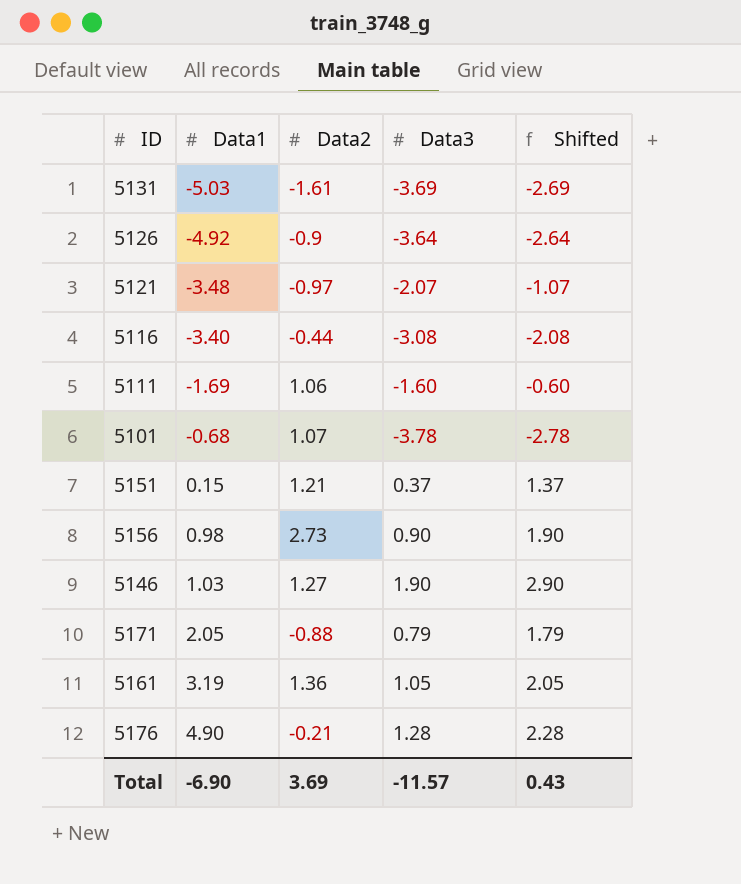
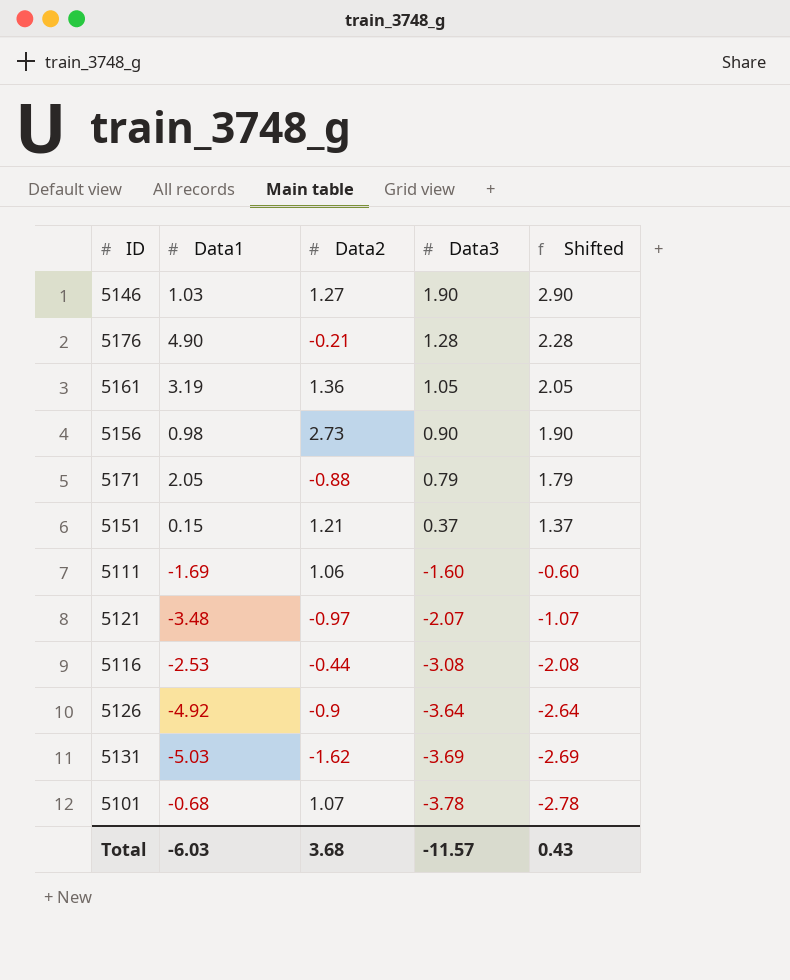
row order: Data1 ascending -> Data3 descending
5116 | Data1: -3.40 -> -2.53
5131 | Data2: -1.61 -> -1.62
Total | Data1: -6.90 -> -6.03
Total | Data2: 3.69 -> 3.68

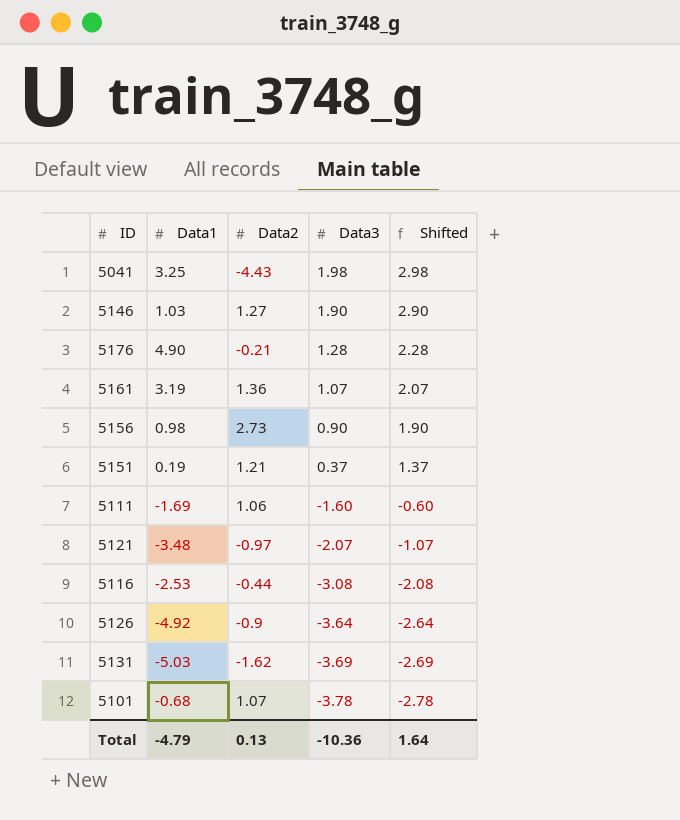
row 5171: 2.05 | -0.88 | 0.79 | 1.79 -> none
row 5041: none -> 3.25 | -4.43 | 1.98 | 2.98
5161 | Data3: 1.05 -> 1.07
5161 | Shifted: 2.05 -> 2.07
5151 | Data1: 0.15 -> 0.19
Total | Data1: -6.03 -> -4.79
Total | Data2: 3.68 -> 0.13
Total | Data3: -11.57 -> -10.36
Total | Shifted: 0.43 -> 1.64

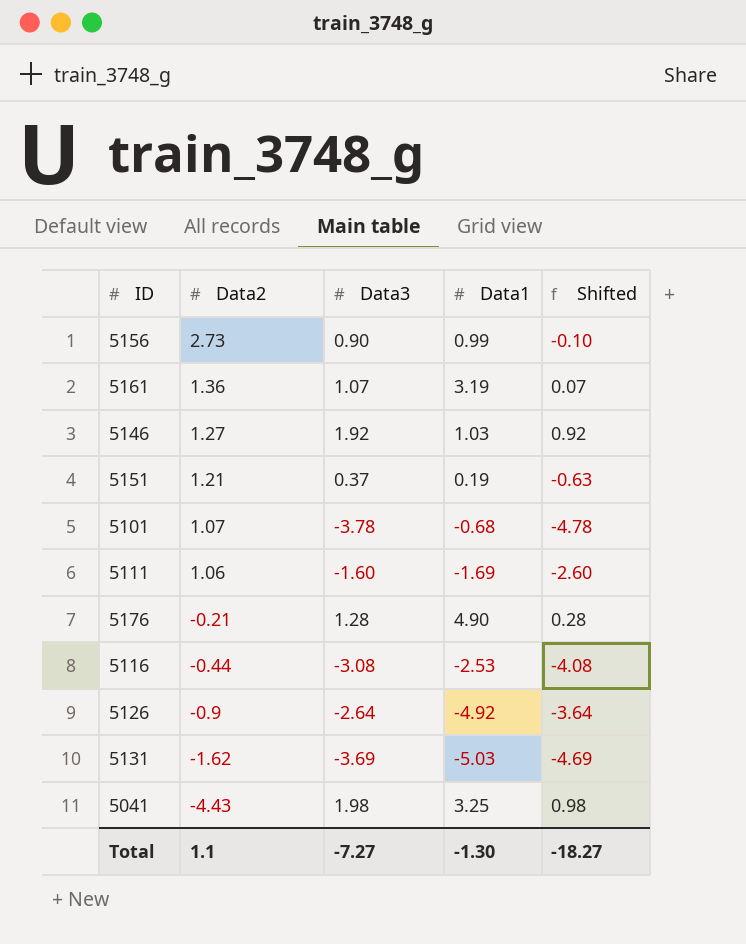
row order: Data3 descending -> Data2 descending
column Data1 | position: 2 -> 4
column Shifted | formula: [Data3] + 1 -> [Data3] - 1
row 5121: -3.48 | -0.97 | -2.07 | -1.07 -> none
5156 | Data1: 0.98 -> 0.99
5146 | Data3: 1.90 -> 1.92
5126 | Data3: -3.64 -> -2.64
Total | Data2: 0.13 -> 1.1
Total | Data3: -10.36 -> -7.27
Total | Data1: -4.79 -> -1.30
Total | Shifted: 1.64 -> -18.27

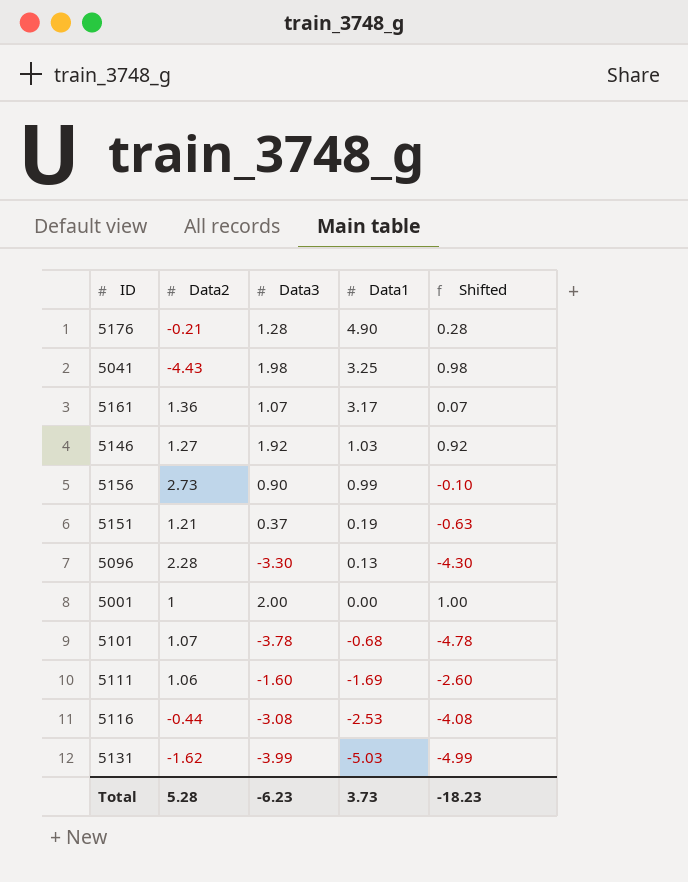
row order: Data2 descending -> Data1 descending
row 5126: -0.9 | -2.64 | -4.92 | -3.64 -> none
5161 | Data1: 3.19 -> 3.17
row 5096: none -> 2.28 | -3.30 | 0.13 | -4.30
row 5001: none -> 1 | 2.00 | 0.00 | 1.00
5131 | Data3: -3.69 -> -3.99
5131 | Shifted: -4.69 -> -4.99
Total | Data2: 1.1 -> 5.28
Total | Data3: -7.27 -> -6.23
Total | Data1: -1.30 -> 3.73
Total | Shifted: -18.27 -> -18.23

